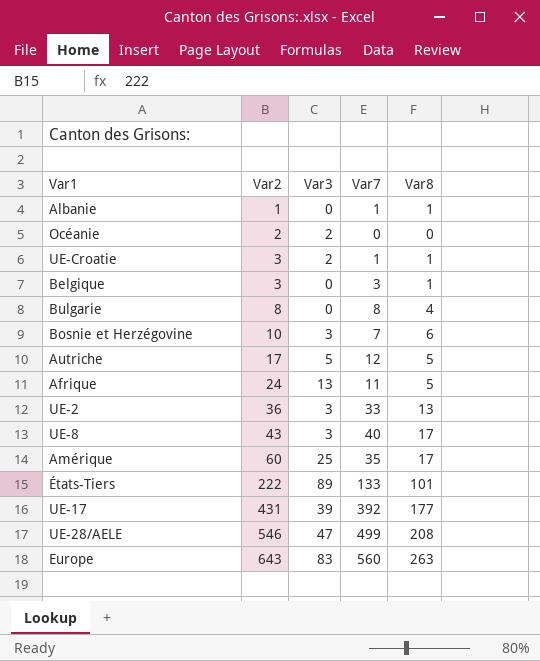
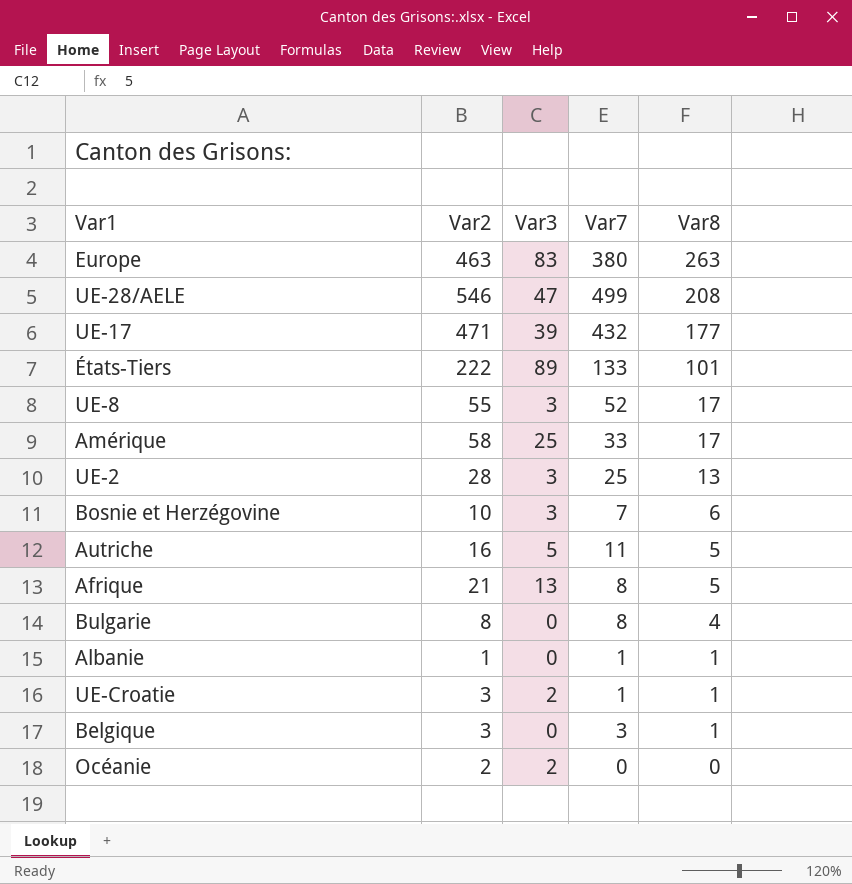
row order: Var2 ascending -> Var8 descending
Europe | Var2: 643 -> 463
Europe | Var7: 560 -> 380
UE-17 | Var2: 431 -> 471
UE-17 | Var7: 392 -> 432
UE-8 | Var2: 43 -> 55
UE-8 | Var7: 40 -> 52
Amérique | Var2: 60 -> 58
Amérique | Var7: 35 -> 33
UE-2 | Var2: 36 -> 28
UE-2 | Var7: 33 -> 25
Autriche | Var2: 17 -> 16
Autriche | Var7: 12 -> 11
Afrique | Var2: 24 -> 21
Afrique | Var7: 11 -> 8

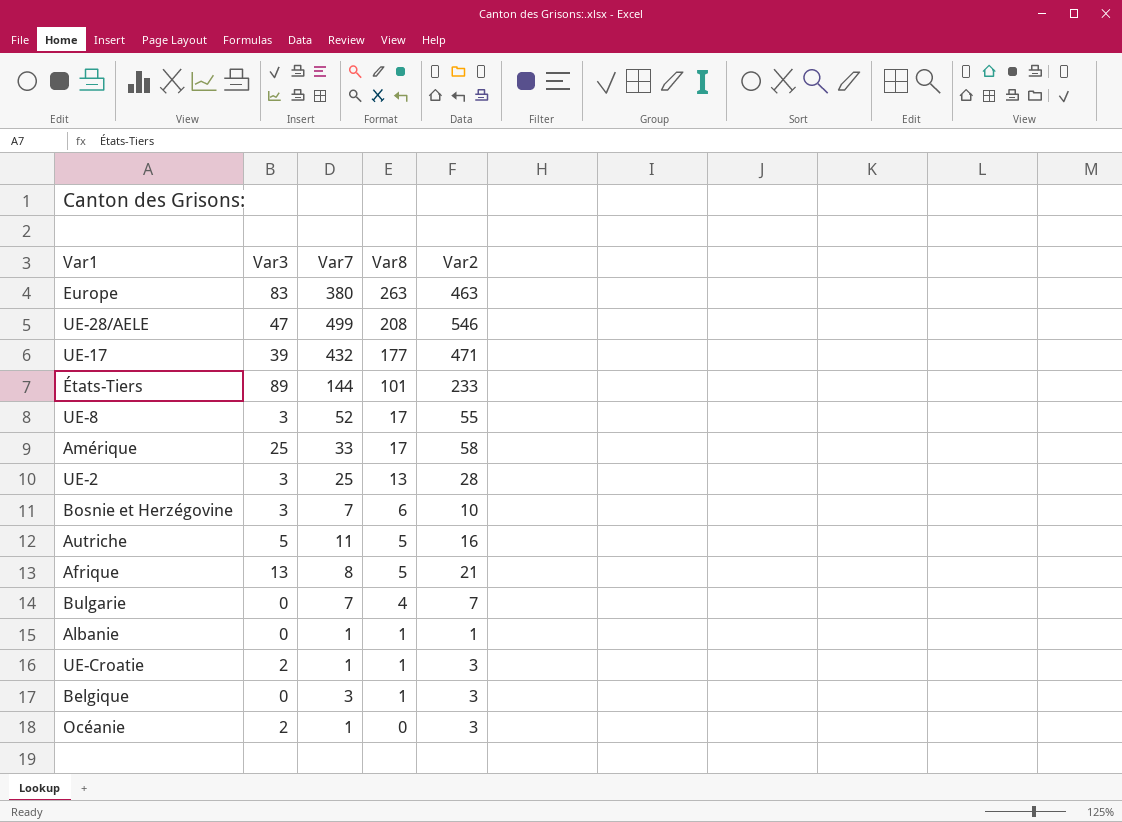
column Var2 | position: 2 -> 5
États-Tiers | Var7: 133 -> 144
États-Tiers | Var2: 222 -> 233
Bulgarie | Var7: 8 -> 7
Bulgarie | Var2: 8 -> 7
Océanie | Var7: 0 -> 1
Océanie | Var2: 2 -> 3

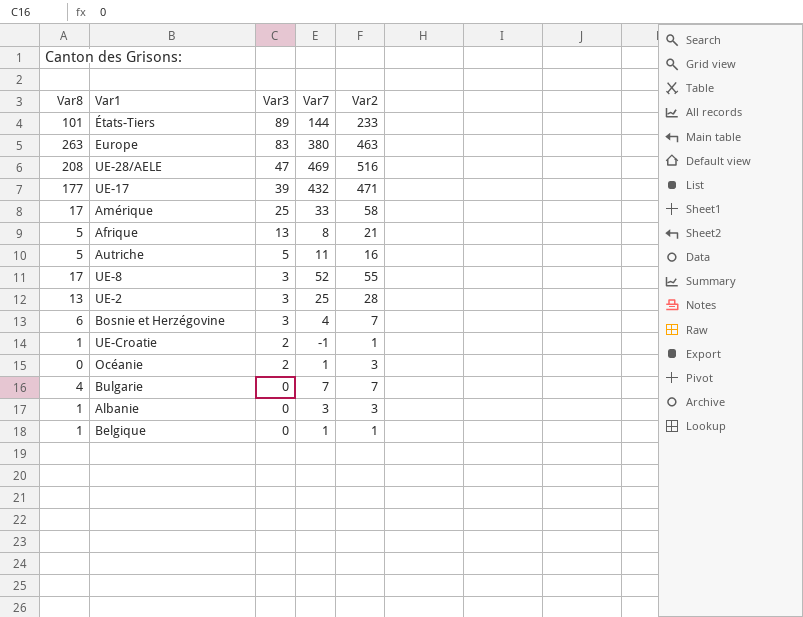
row order: Var8 descending -> Var3 descending
column Var8 | position: 4 -> 1
UE-28/AELE | Var7: 499 -> 469
UE-28/AELE | Var2: 546 -> 516
Bosnie et Herzégovine | Var7: 7 -> 4
Bosnie et Herzégovine | Var2: 10 -> 7
UE-Croatie | Var7: 1 -> -1
UE-Croatie | Var2: 3 -> 1
Albanie | Var7: 1 -> 3
Albanie | Var2: 1 -> 3
Belgique | Var7: 3 -> 1
Belgique | Var2: 3 -> 1

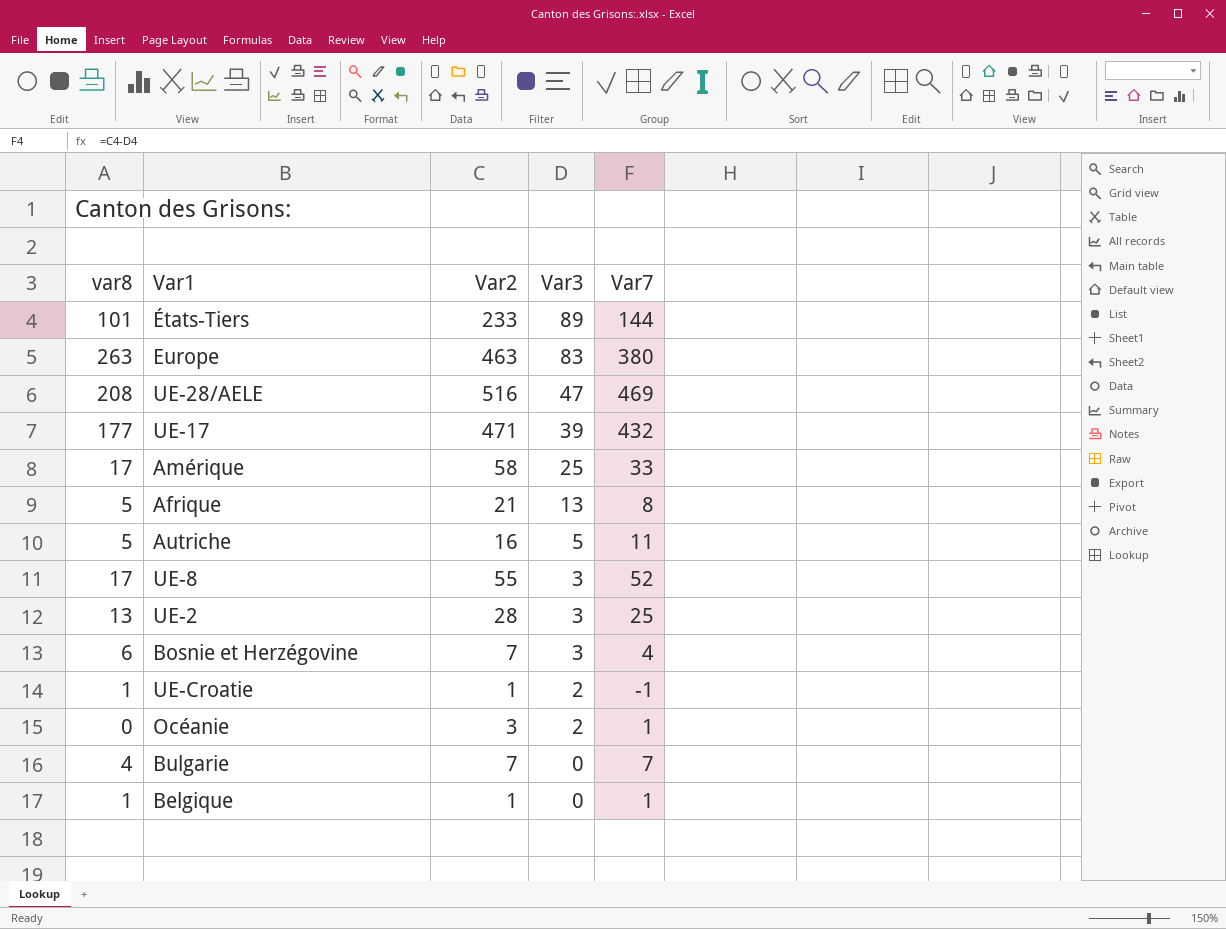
column name: Var8 -> var8
column Var2 | position: 5 -> 3
row Albanie: 1 | 0 | 3 | 3 -> none

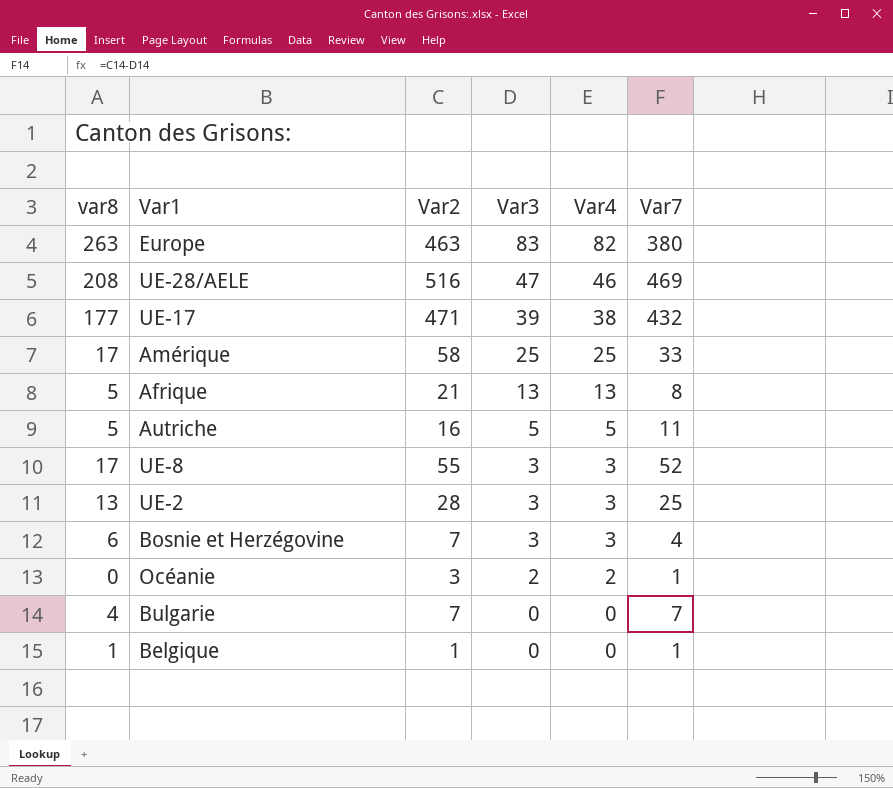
column Var4 | position: none -> 5
row États-Tiers: 101 | 233 | 89 | 144 -> none
row UE-Croatie: 1 | 1 | 2 | -1 -> none

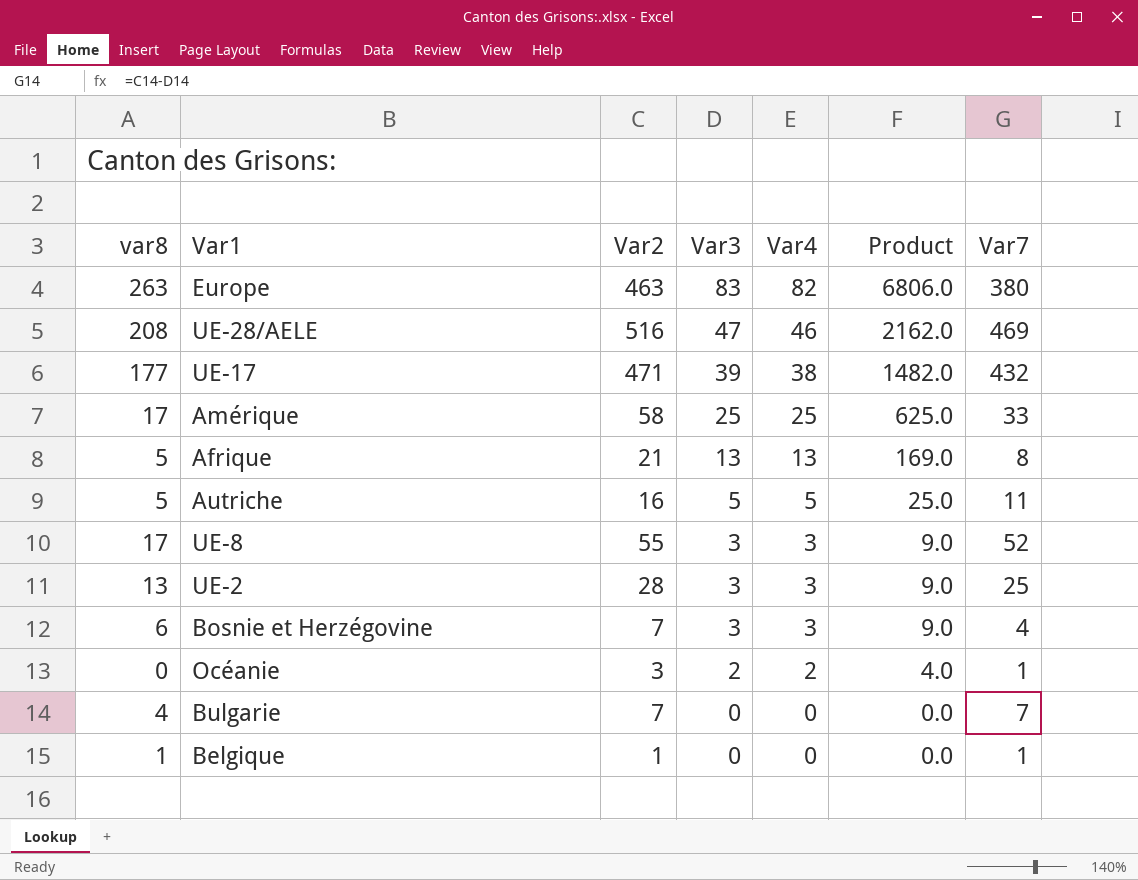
column Product | formula: none -> [Var3] * [Var4]

